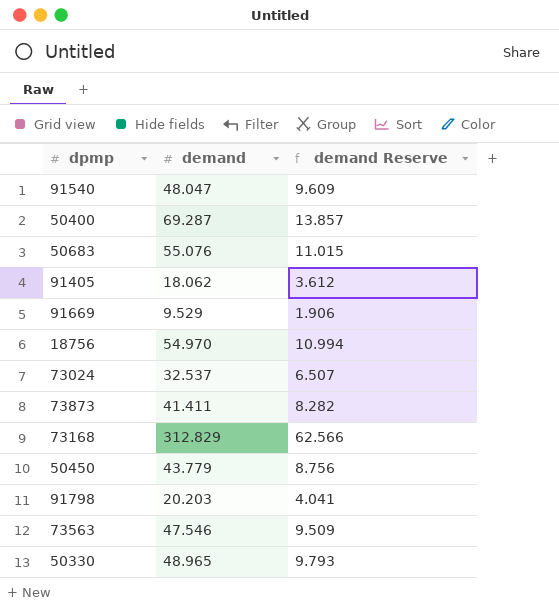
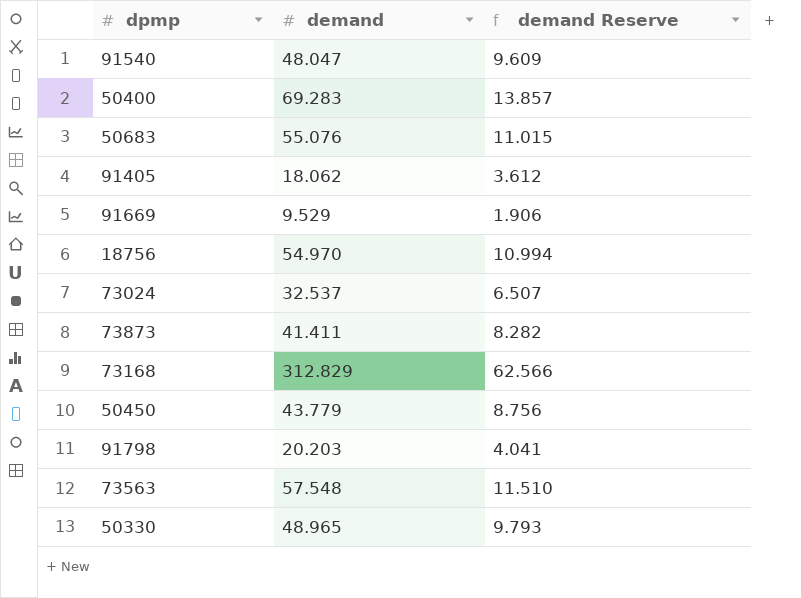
50400 | demand: 69.287 -> 69.283
73563 | demand: 47.546 -> 57.548
73563 | demand Reserve: 9.509 -> 11.510

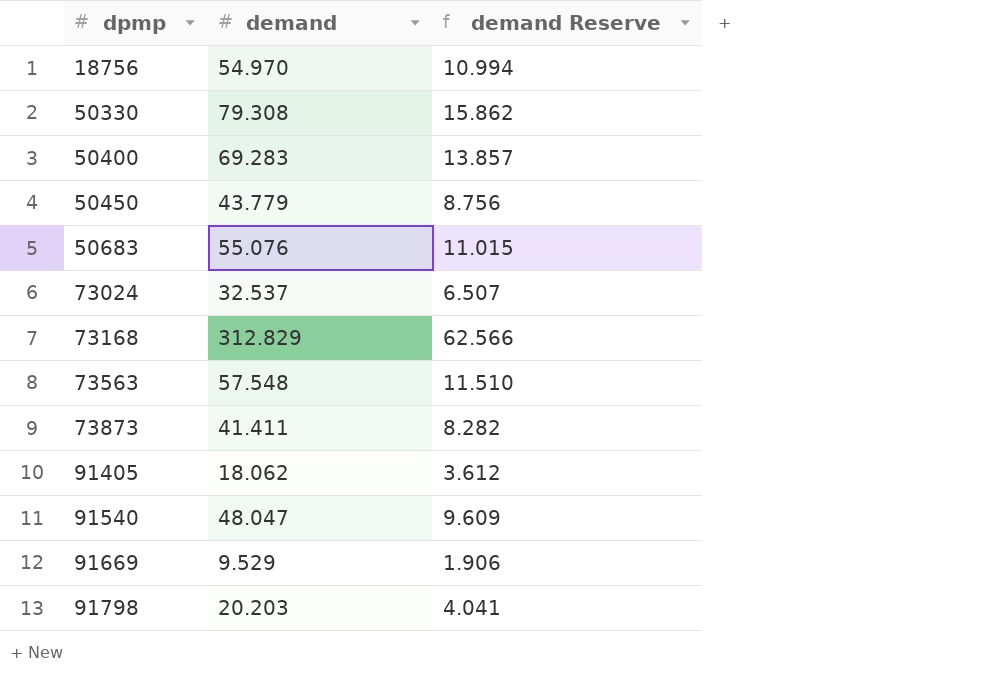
row order: none -> dpmp ascending
50330 | demand: 48.965 -> 79.308
50330 | demand Reserve: 9.793 -> 15.862

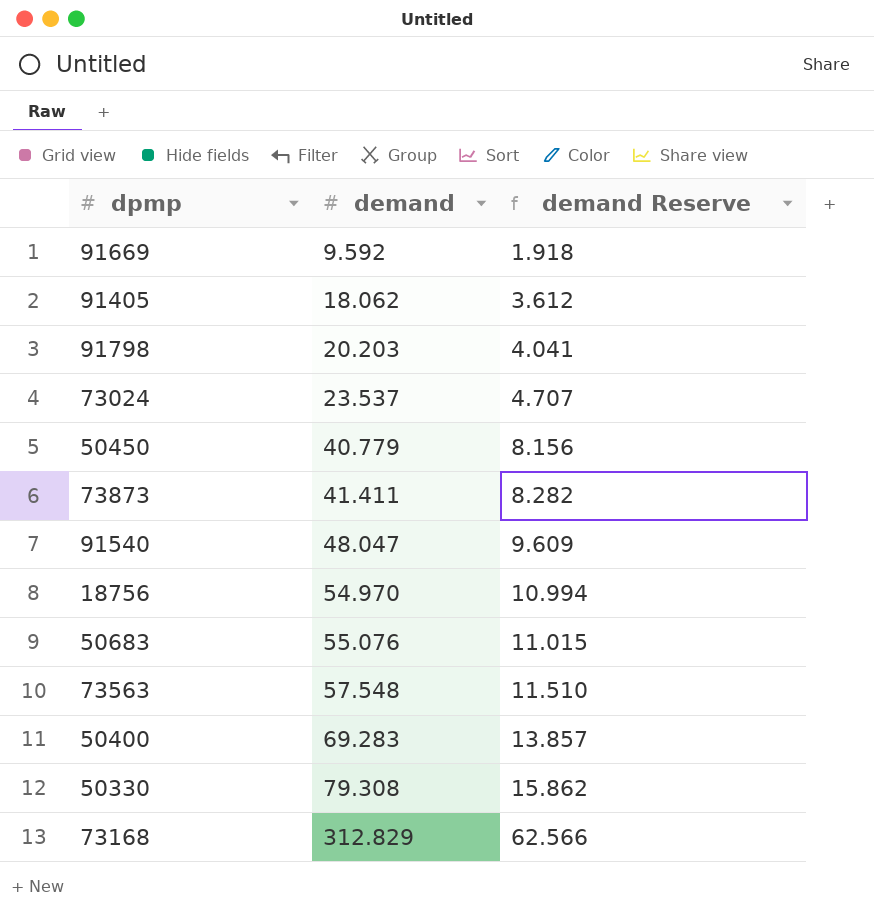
row order: dpmp ascending -> demand ascending
91669 | demand: 9.529 -> 9.592
91669 | demand Reserve: 1.906 -> 1.918
73024 | demand: 32.537 -> 23.537
73024 | demand Reserve: 6.507 -> 4.707
50450 | demand: 43.779 -> 40.779
50450 | demand Reserve: 8.756 -> 8.156

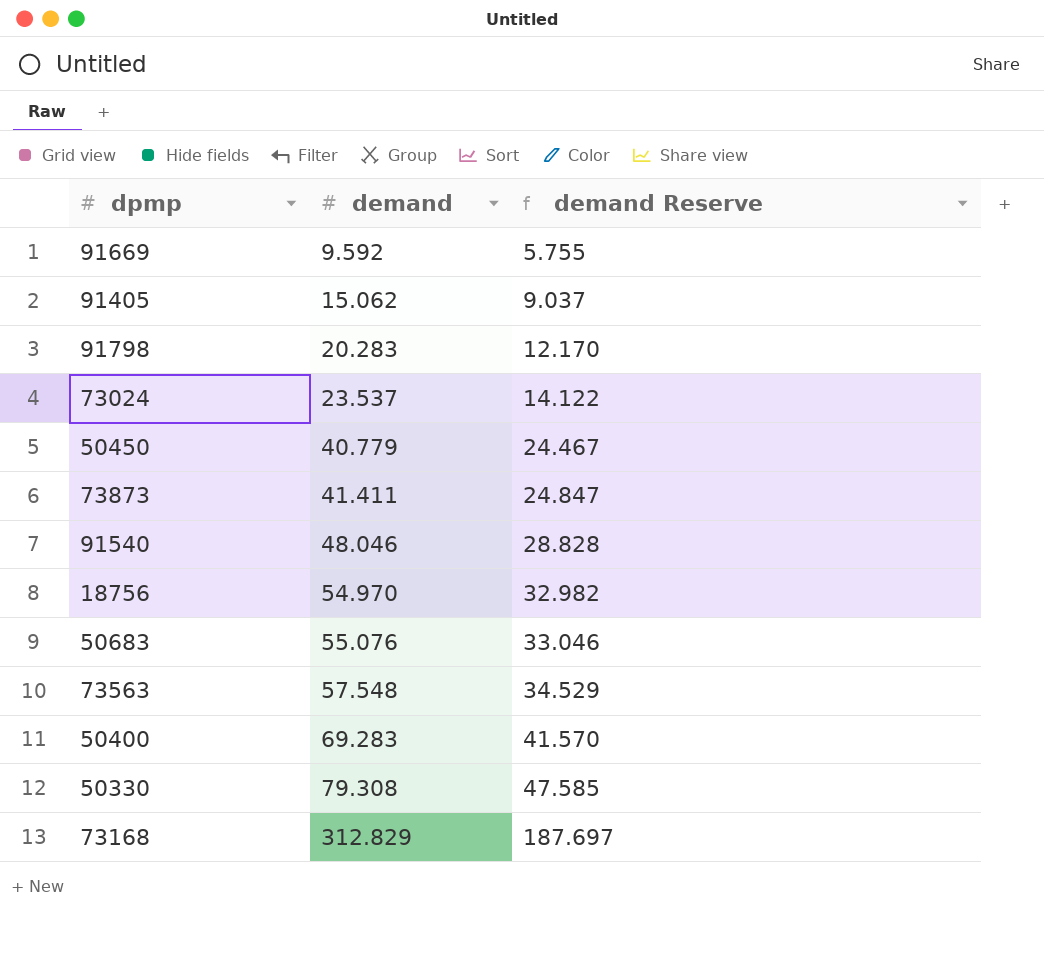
column demand Reserve | formula: [demand] * 0.2 -> [demand] * 0.6
91405 | demand: 18.062 -> 15.062
91798 | demand: 20.203 -> 20.283
91540 | demand: 48.047 -> 48.046

